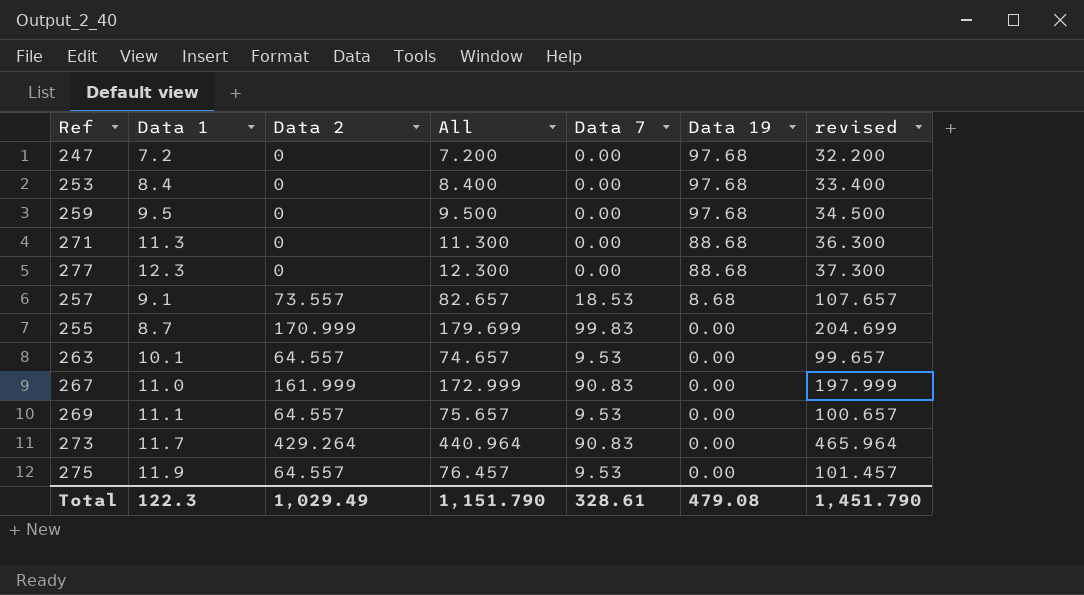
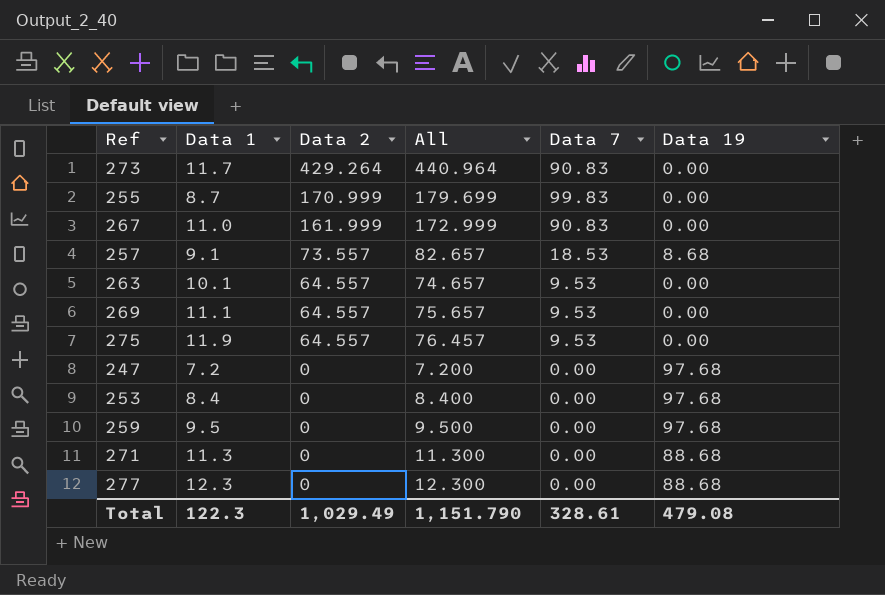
row order: Data 19 descending -> Data 2 descending
column revised | formula: [All] + 25 -> none

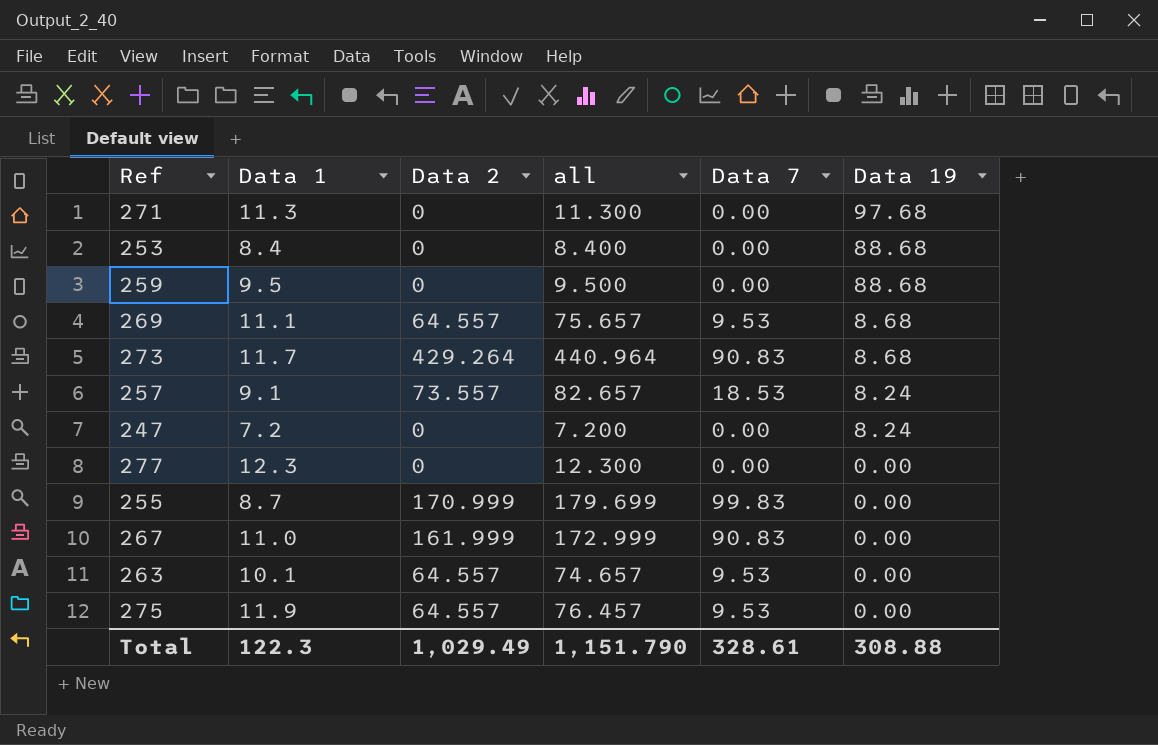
row order: Data 2 descending -> Data 19 descending
column name: All -> all
271 | Data 19: 88.68 -> 97.68
253 | Data 19: 97.68 -> 88.68
259 | Data 19: 97.68 -> 88.68
269 | Data 19: 0.00 -> 8.68
273 | Data 19: 0.00 -> 8.68
257 | Data 19: 8.68 -> 8.24
247 | Data 19: 97.68 -> 8.24
277 | Data 19: 88.68 -> 0.00
Total | Data 19: 479.08 -> 308.88

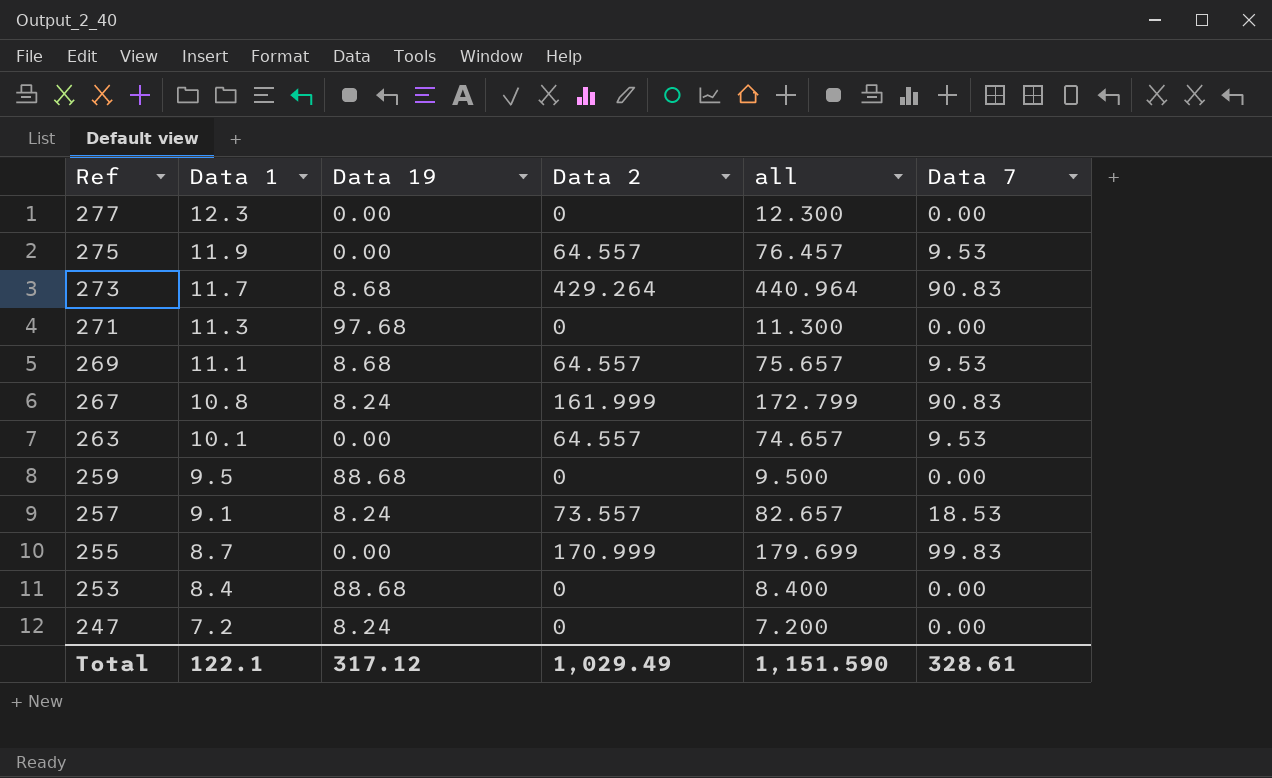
row order: Data 19 descending -> Ref descending
column Data 19 | position: 6 -> 3
267 | Data 1: 11.0 -> 10.8
267 | Data 19: 0.00 -> 8.24
267 | all: 172.999 -> 172.799
Total | Data 1: 122.3 -> 122.1
Total | Data 19: 308.88 -> 317.12
Total | all: 1,151.790 -> 1,151.590

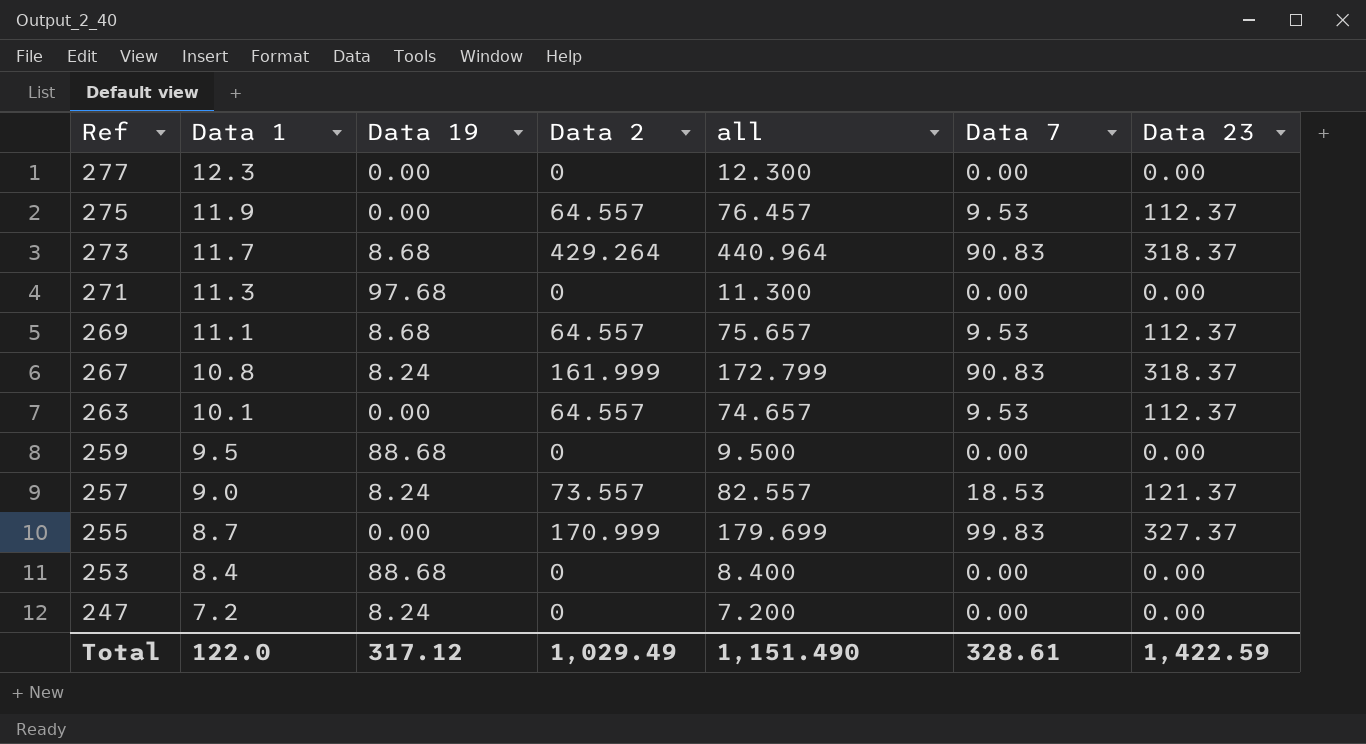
column Data 23 | position: none -> 7
257 | Data 1: 9.1 -> 9.0
257 | all: 82.657 -> 82.557
Total | Data 1: 122.1 -> 122.0
Total | all: 1,151.590 -> 1,151.490

